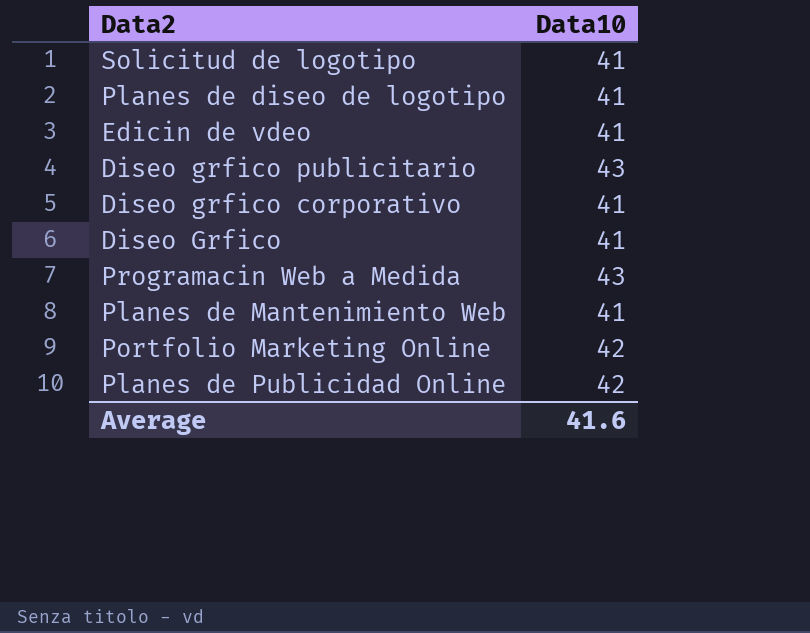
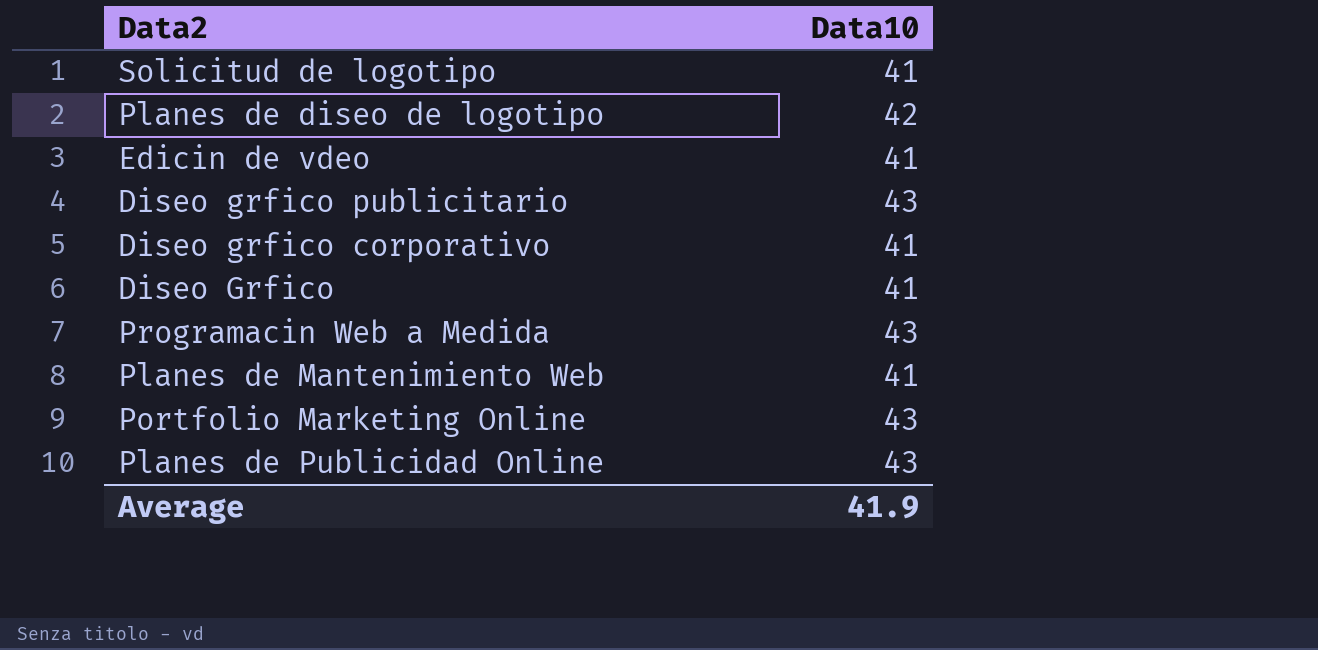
Planes de diseo de logotipo | Data10: 41 -> 42
Portfolio Marketing Online | Data10: 42 -> 43
Planes de Publicidad Online | Data10: 42 -> 43
Average | Data10: 41.6 -> 41.9

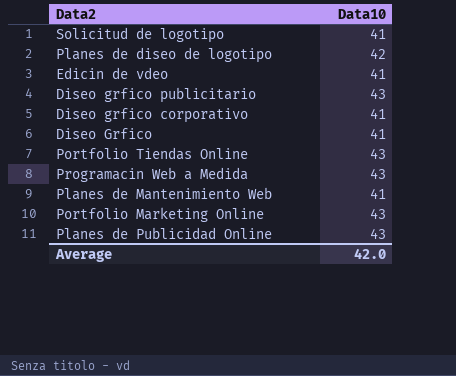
row Portfolio Tiendas Online: none -> 43
Average | Data10: 41.9 -> 42.0

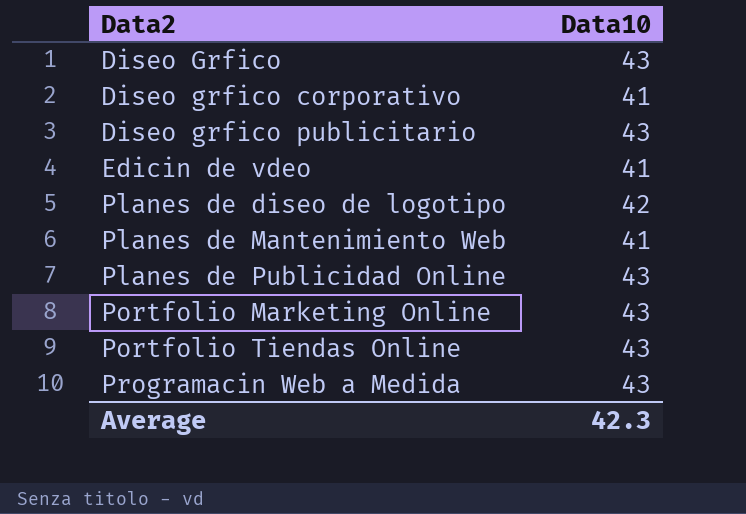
row order: none -> Data2 ascending
row Solicitud de logotipo: 41 -> none
Diseo Grfico | Data10: 41 -> 43
Average | Data10: 42.0 -> 42.3

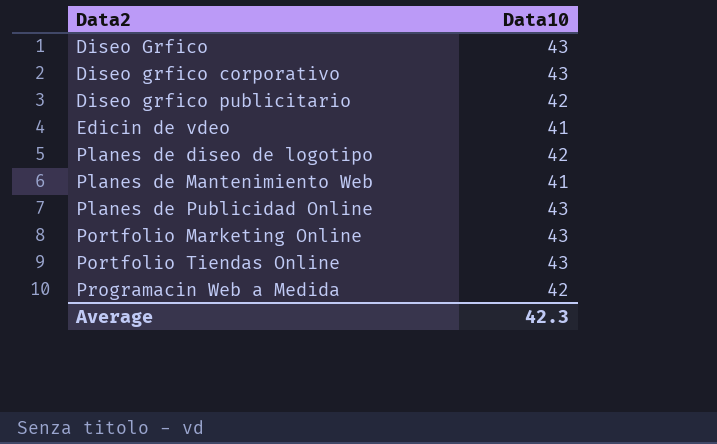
Diseo grfico corporativo | Data10: 41 -> 43
Diseo grfico publicitario | Data10: 43 -> 42
Programacin Web a Medida | Data10: 43 -> 42

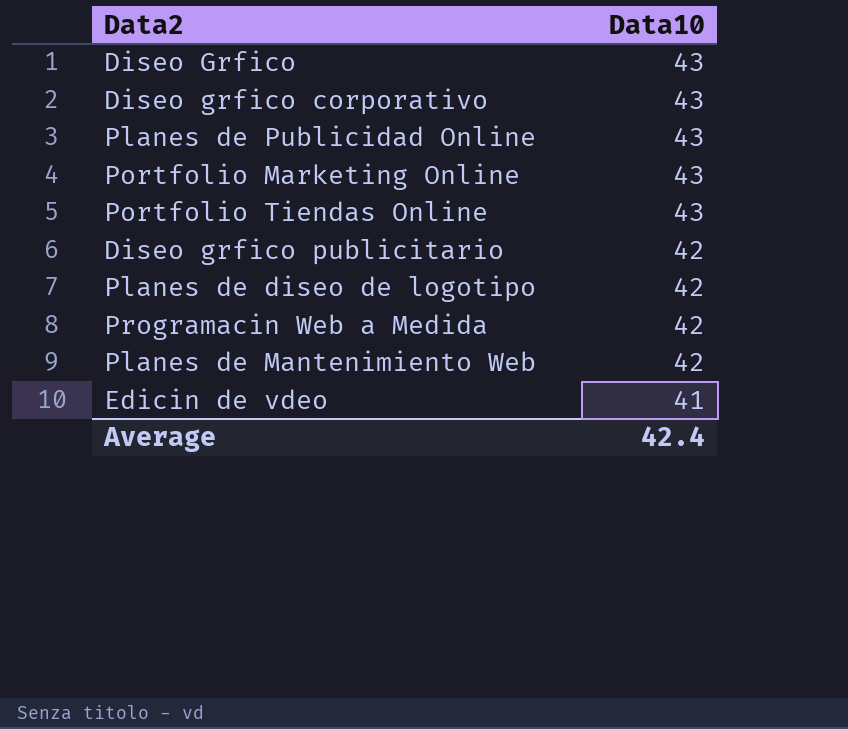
row order: Data2 ascending -> Data10 descending
Planes de Mantenimiento Web | Data10: 41 -> 42
Average | Data10: 42.3 -> 42.4

